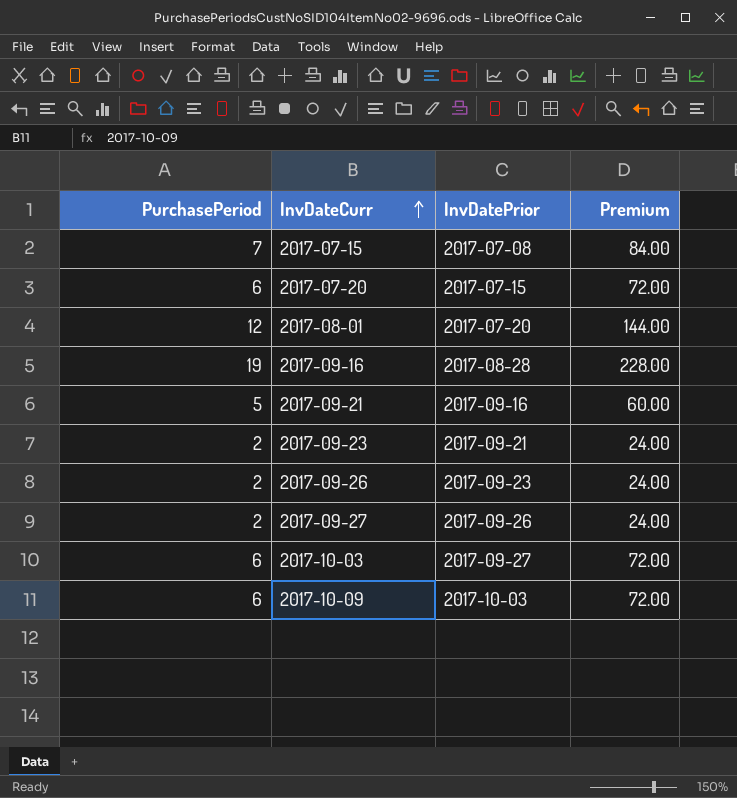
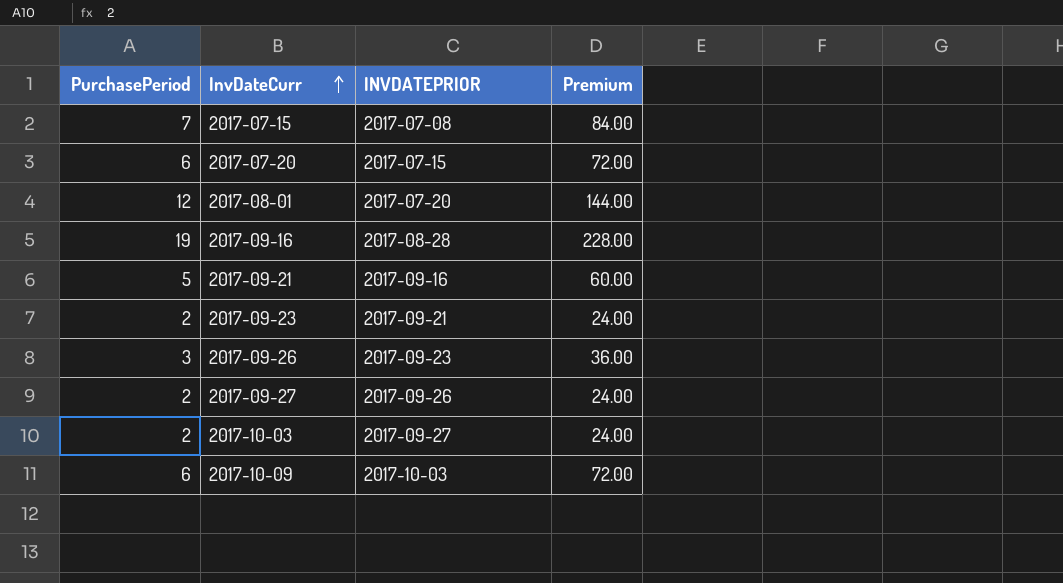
column name: InvDatePrior -> INVDATEPRIOR
2017-09-26 | PurchasePeriod: 2 -> 3
2017-09-26 | Premium: 24.00 -> 36.00
2017-10-03 | PurchasePeriod: 6 -> 2
2017-10-03 | Premium: 72.00 -> 24.00

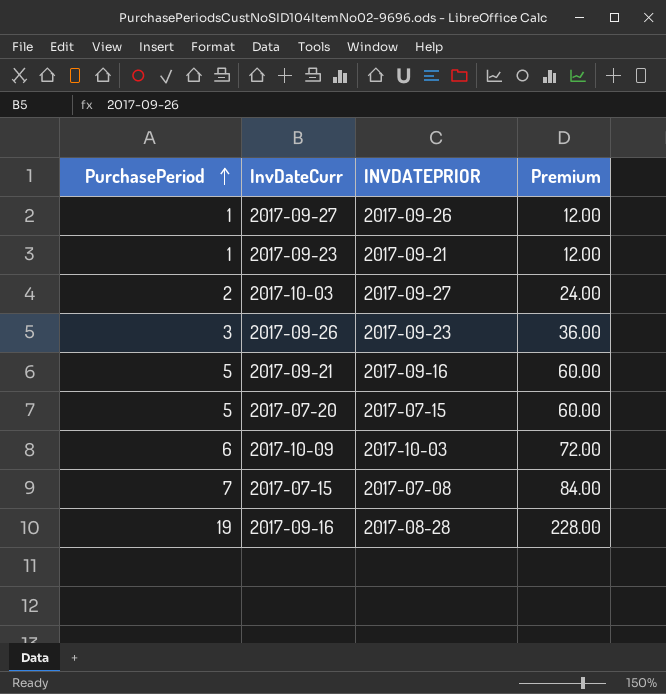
row order: InvDateCurr ascending -> PurchasePeriod ascending
row 2017-08-01: 12 | 2017-07-20 | 144.00 -> none
2017-09-27 | PurchasePeriod: 2 -> 1
2017-09-27 | Premium: 24.00 -> 12.00
2017-09-23 | PurchasePeriod: 2 -> 1
2017-09-23 | Premium: 24.00 -> 12.00
2017-07-20 | PurchasePeriod: 6 -> 5
2017-07-20 | Premium: 72.00 -> 60.00

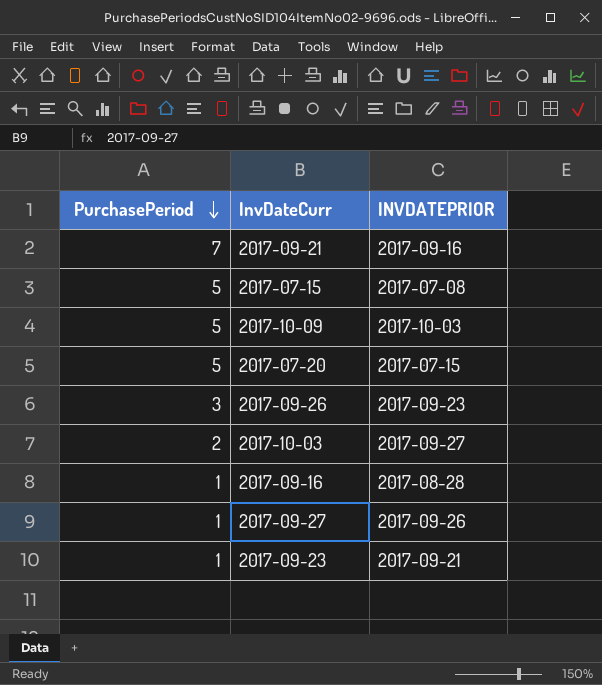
row order: PurchasePeriod ascending -> PurchasePeriod descending
column Premium | formula: [PurchasePeriod] * 12 -> none
2017-09-21 | PurchasePeriod: 5 -> 7
2017-07-15 | PurchasePeriod: 7 -> 5
2017-10-09 | PurchasePeriod: 6 -> 5
2017-09-16 | PurchasePeriod: 19 -> 1

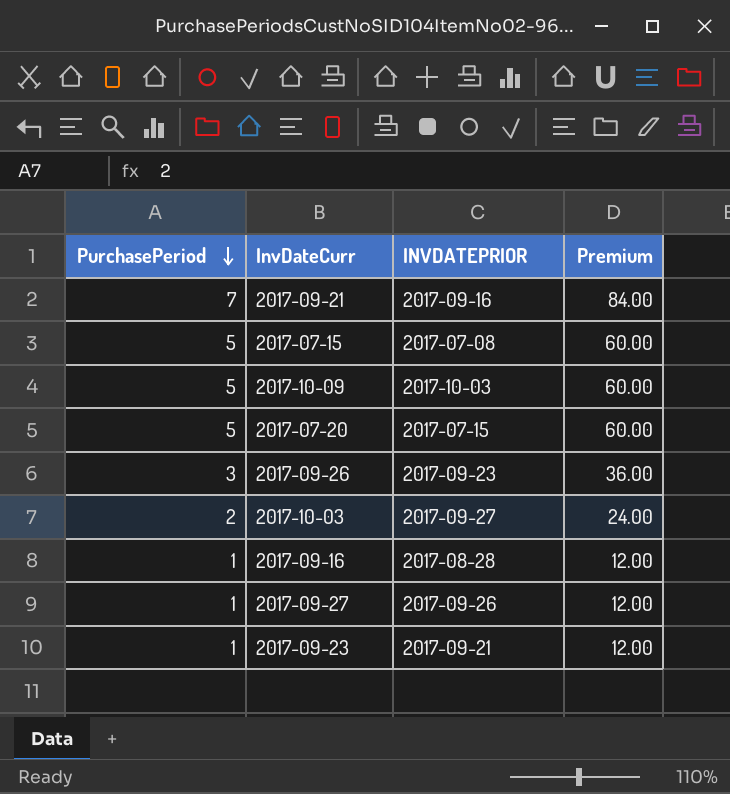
column Premium | formula: none -> [PurchasePeriod] * 12

